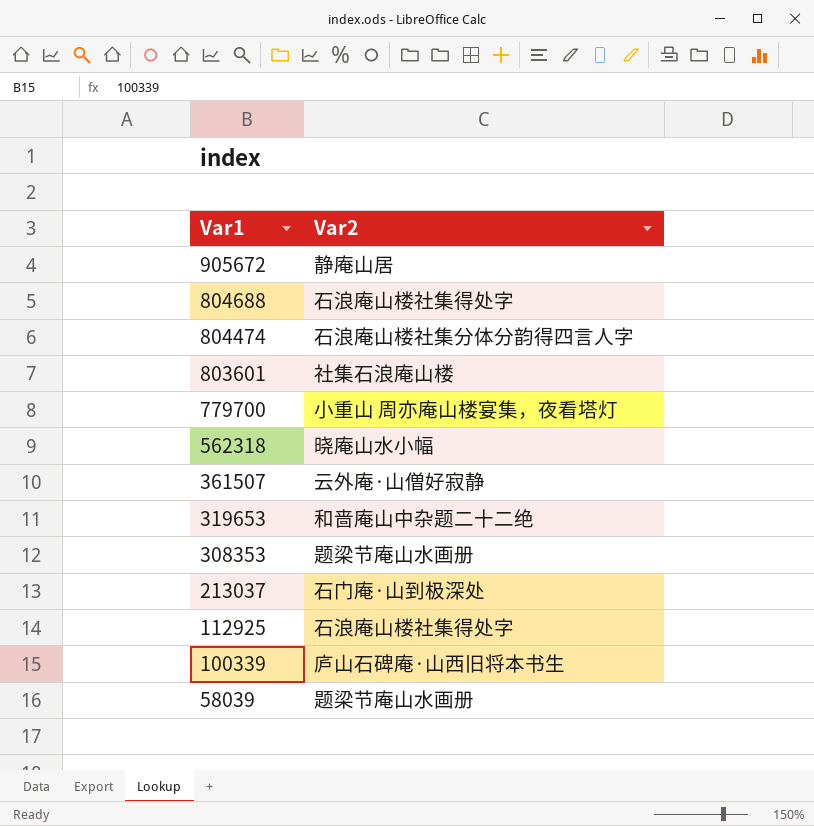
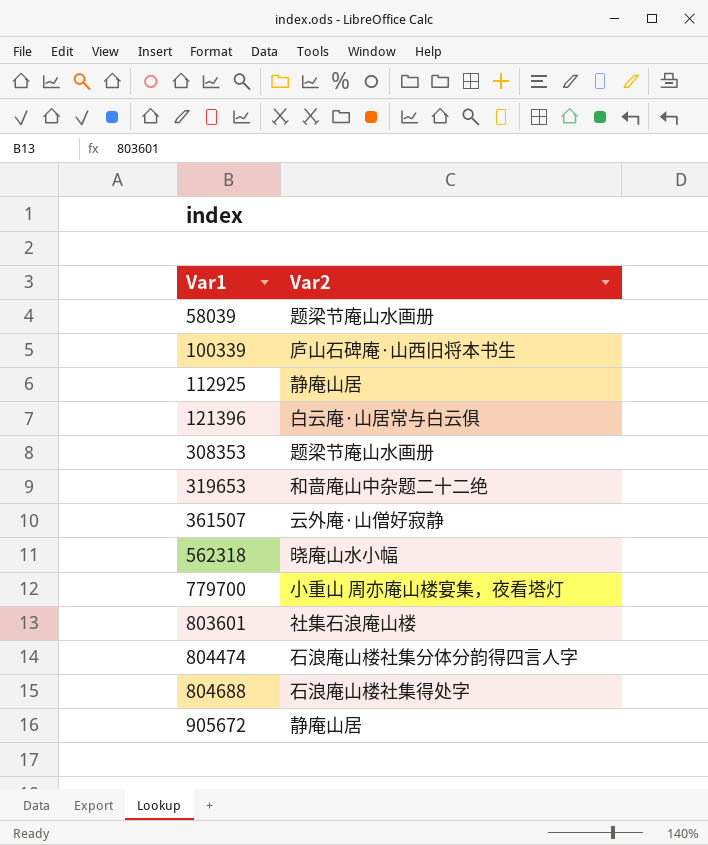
row order: Var1 descending -> Var1 ascending
row 213037: 石门庵·山到极深处 -> none
112925 | Var2: 石浪庵山楼社集得处字 -> 静庵山居
row 121396: none -> 白云庵·山居常与白云俱

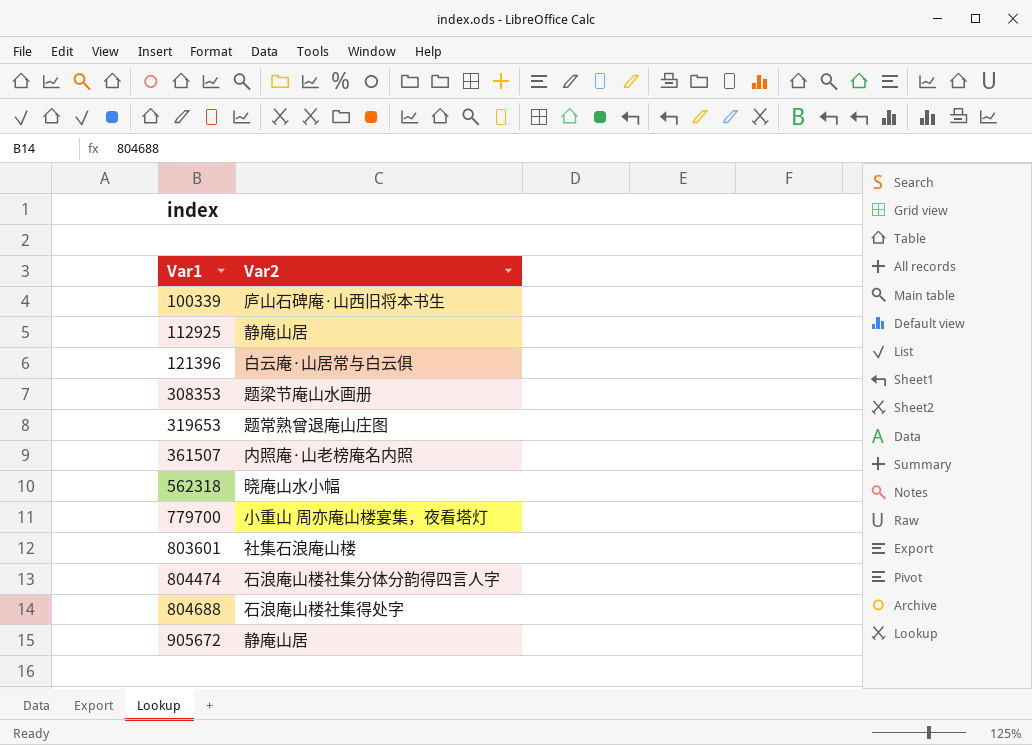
row 58039: 题梁节庵山水画册 -> none
319653 | Var2: 和啬庵山中杂题二十二绝 -> 题常熟曾退庵山庄图
361507 | Var2: 云外庵·山僧好寂静 -> 内照庵·山老榜庵名内照

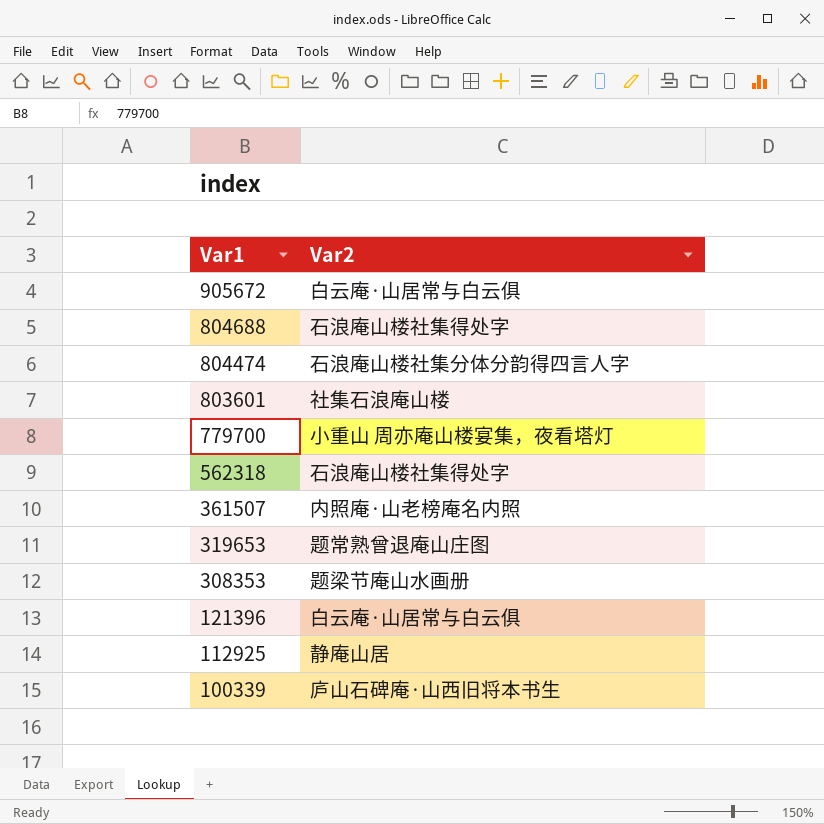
row order: Var1 ascending -> Var1 descending
905672 | Var2: 静庵山居 -> 白云庵·山居常与白云俱
562318 | Var2: 晓庵山水小幅 -> 石浪庵山楼社集得处字

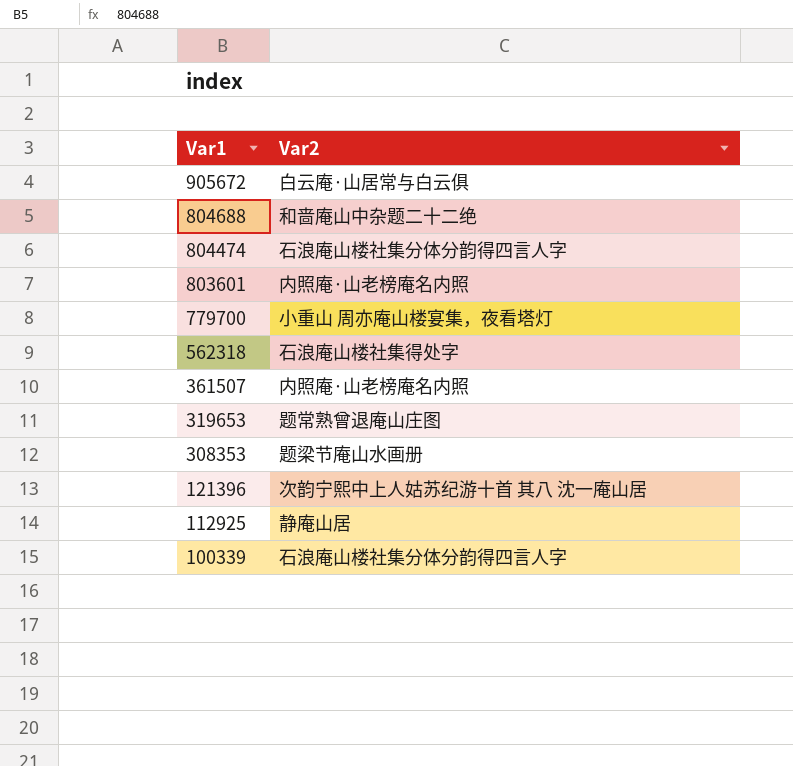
804688 | Var2: 石浪庵山楼社集得处字 -> 和啬庵山中杂题二十二绝
803601 | Var2: 社集石浪庵山楼 -> 内照庵·山老榜庵名内照
121396 | Var2: 白云庵·山居常与白云俱 -> 次韵宁熙中上人姑苏纪游十首 其八 沈一庵山居
100339 | Var2: 庐山石碑庵·山西旧将本书生 -> 石浪庵山楼社集分体分韵得四言人字

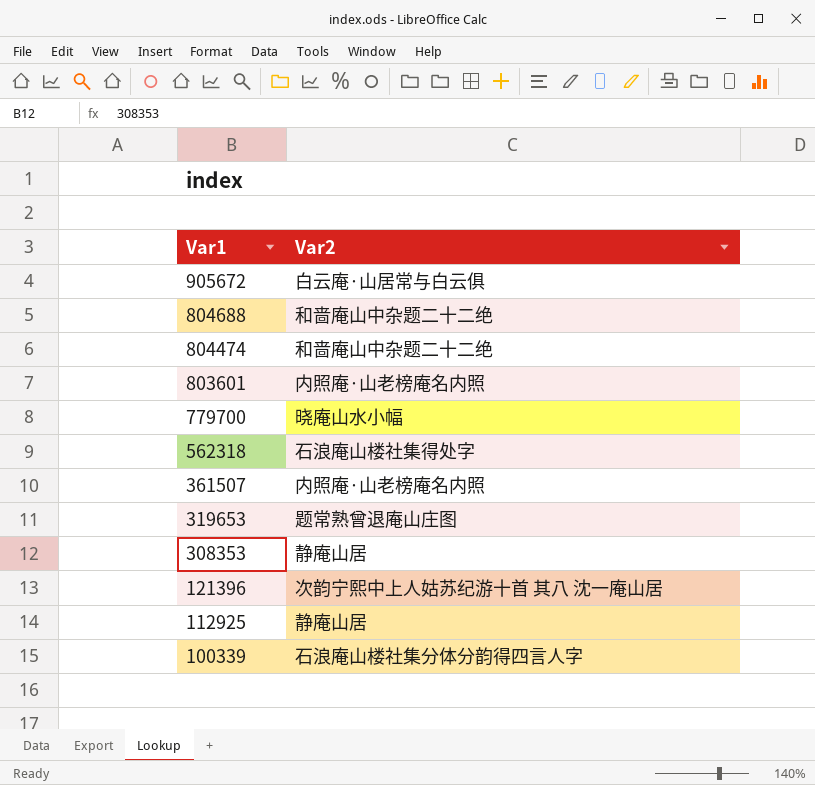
804474 | Var2: 石浪庵山楼社集分体分韵得四言人字 -> 和啬庵山中杂题二十二绝
779700 | Var2: 小重山 周亦庵山楼宴集，夜看塔灯 -> 晓庵山水小幅
308353 | Var2: 题梁节庵山水画册 -> 静庵山居

